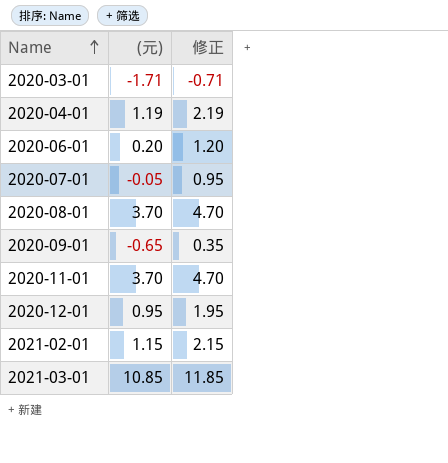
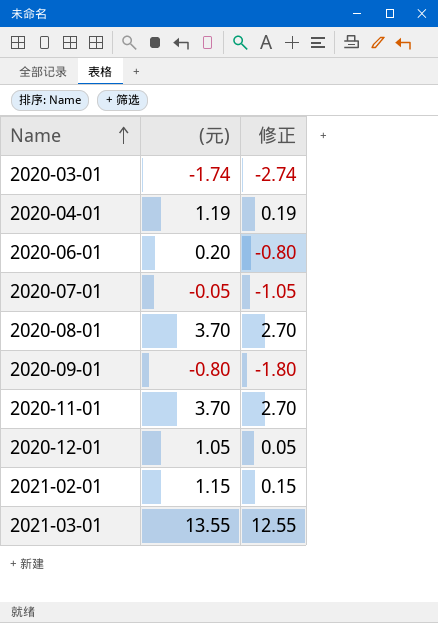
column 修正 | formula: [(元)] + 1 -> [(元)] - 1
2020-03-01 | (元): -1.71 -> -1.74
2020-09-01 | (元): -0.65 -> -0.80
2020-12-01 | (元): 0.95 -> 1.05
2021-03-01 | (元): 10.85 -> 13.55

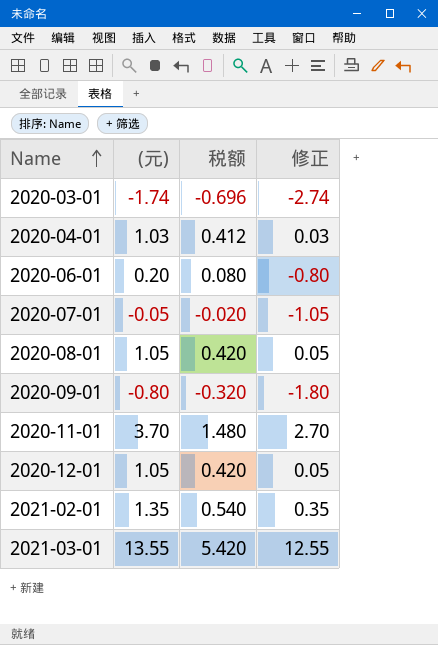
column 税额 | formula: none -> [(元)] * 0.4
2020-04-01 | (元): 1.19 -> 1.03
2020-04-01 | 修正: 0.19 -> 0.03
2020-08-01 | (元): 3.70 -> 1.05
2020-08-01 | 修正: 2.70 -> 0.05
2021-02-01 | (元): 1.15 -> 1.35
2021-02-01 | 修正: 0.15 -> 0.35

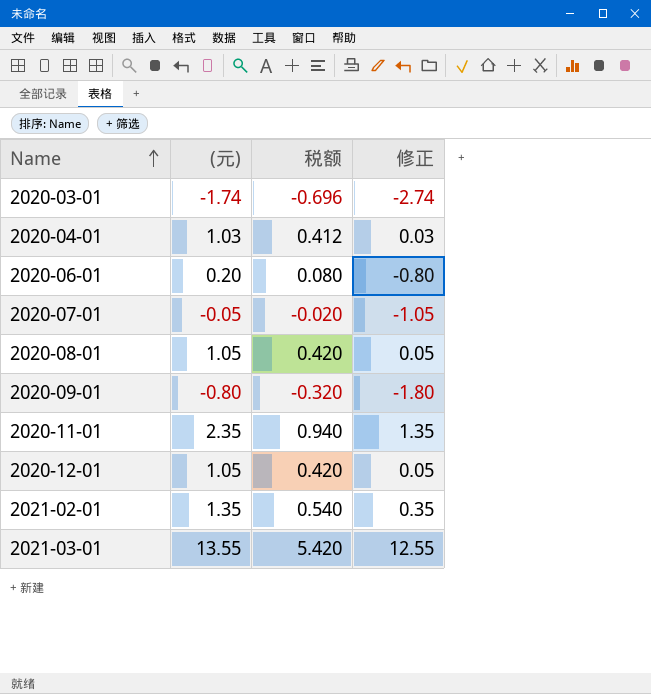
2020-11-01 | (元): 3.70 -> 2.35
2020-11-01 | 税额: 1.480 -> 0.940
2020-11-01 | 修正: 2.70 -> 1.35

